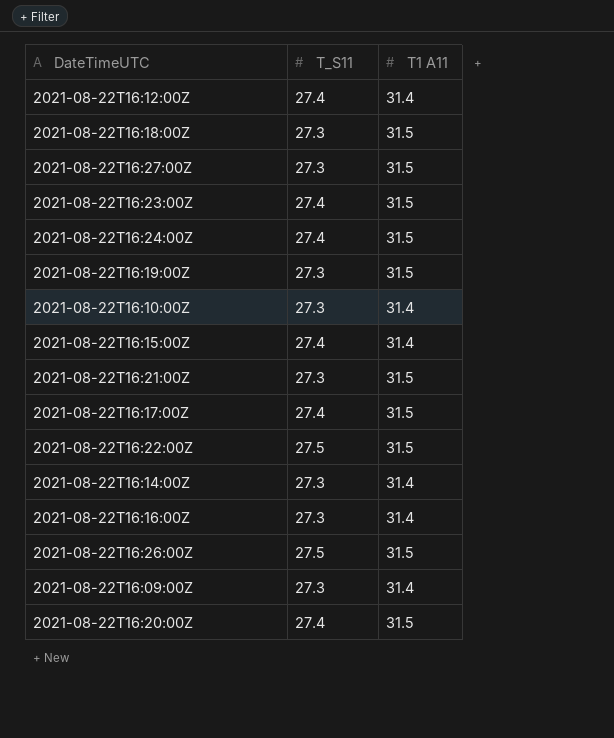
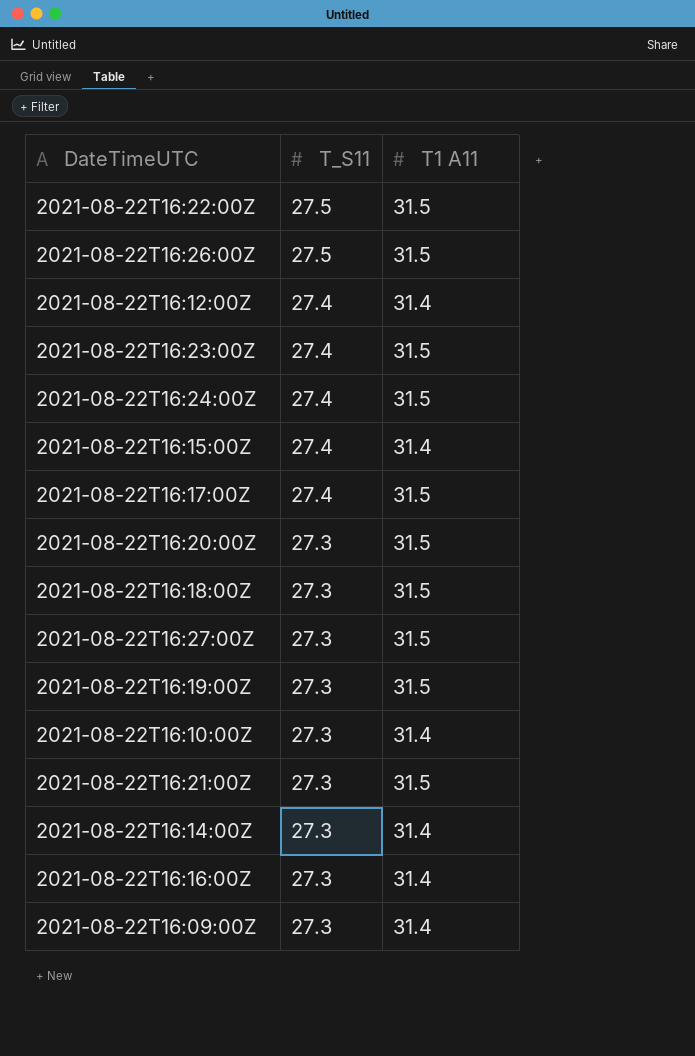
row order: none -> T_S11 descending
2021-08-22T16:20:00Z | T_S11: 27.4 -> 27.3

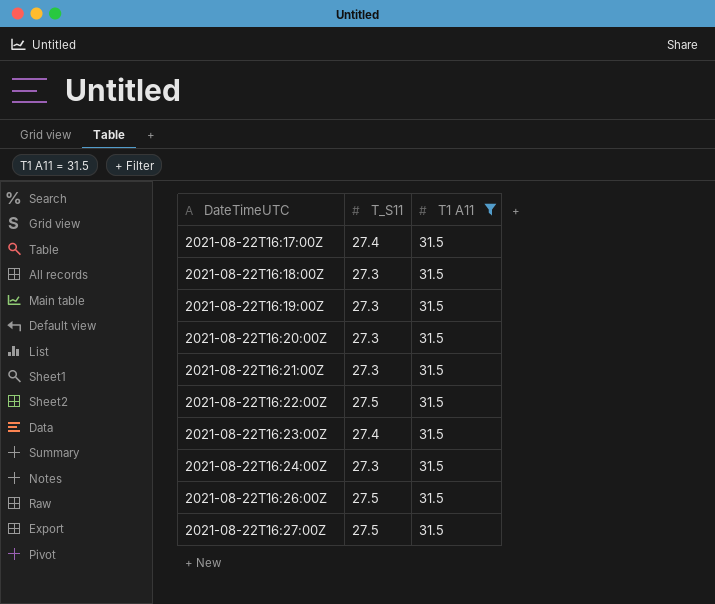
filter: none -> T1 A11 = 31.5
row order: T_S11 descending -> DateTimeUTC ascending
2021-08-22T16:24:00Z | T_S11: 27.4 -> 27.3
2021-08-22T16:27:00Z | T_S11: 27.3 -> 27.5

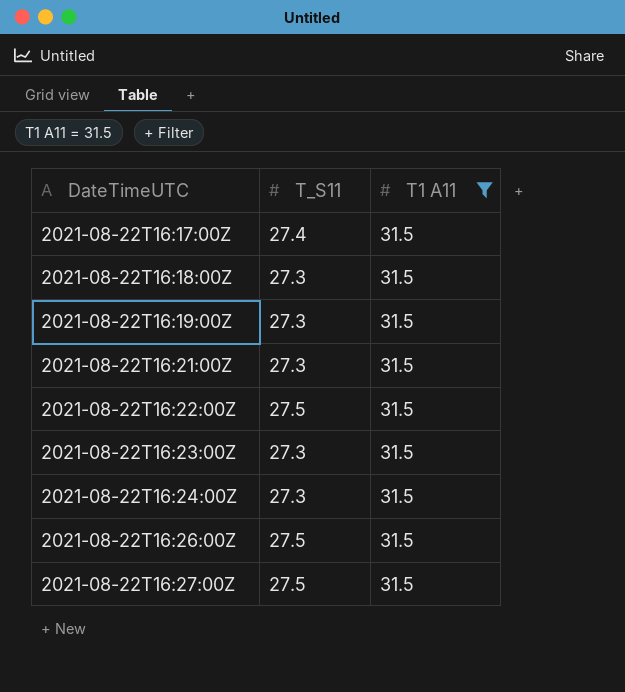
row 2021-08-22T16:20:00Z: 27.3 | 31.5 -> none
2021-08-22T16:23:00Z | T_S11: 27.4 -> 27.3

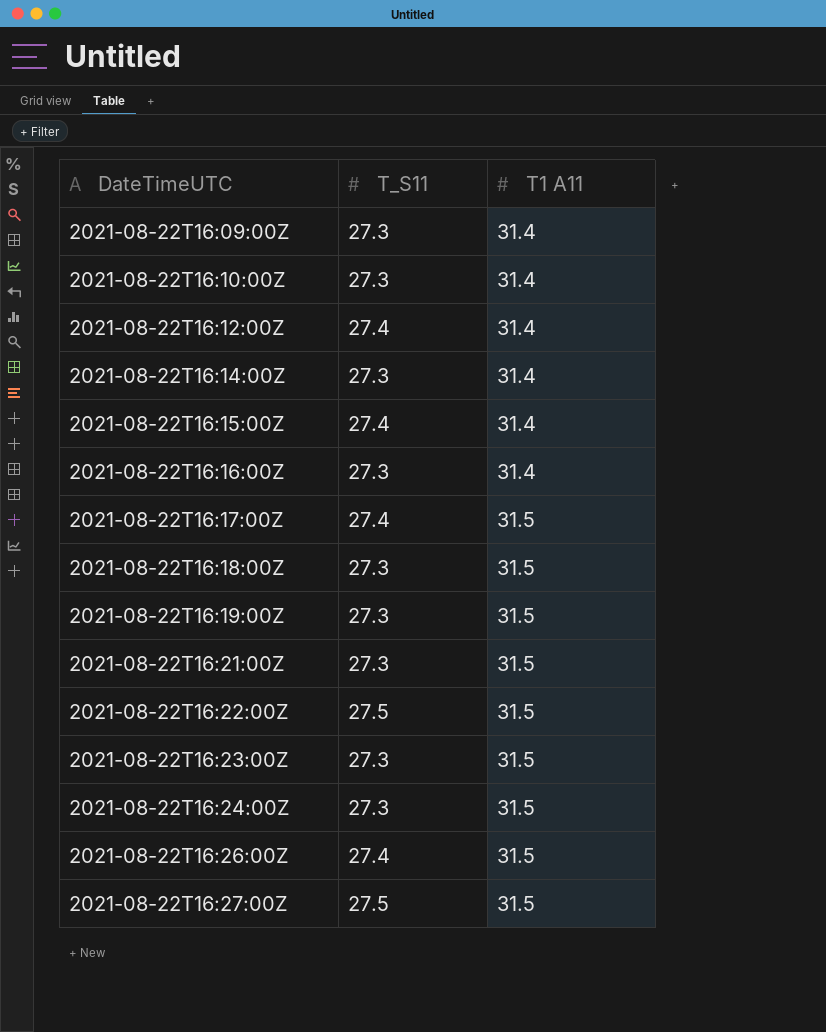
filter: T1 A11 = 31.5 -> none
2021-08-22T16:26:00Z | T_S11: 27.5 -> 27.4

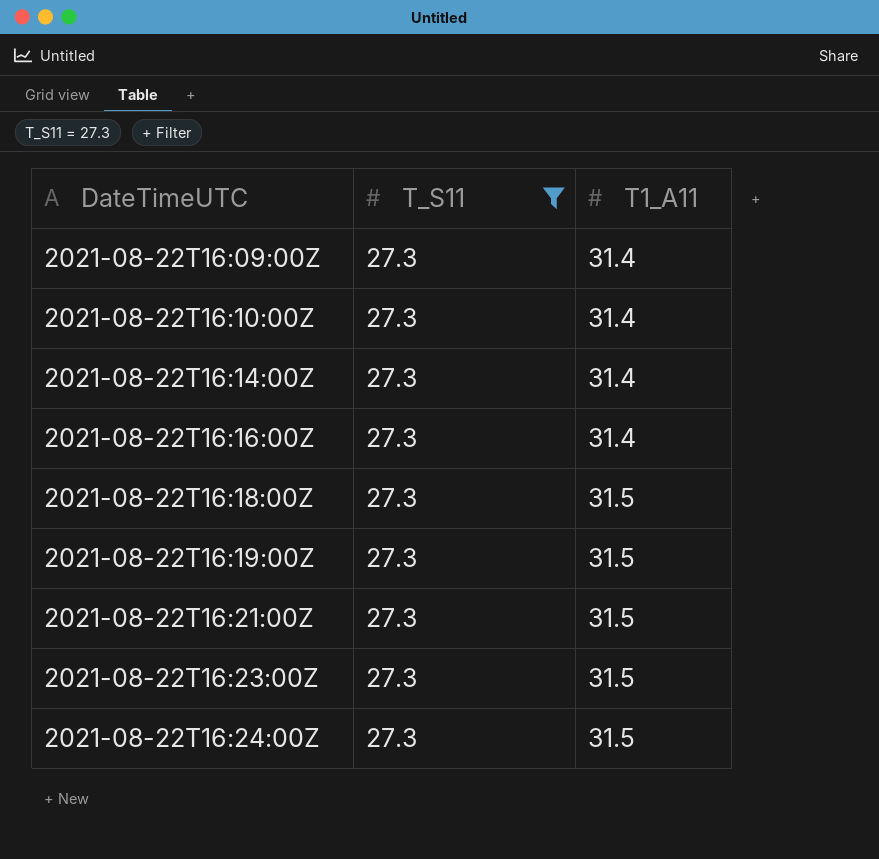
filter: none -> T_S11 = 27.3
column name: T1 A11 -> T1_A11

